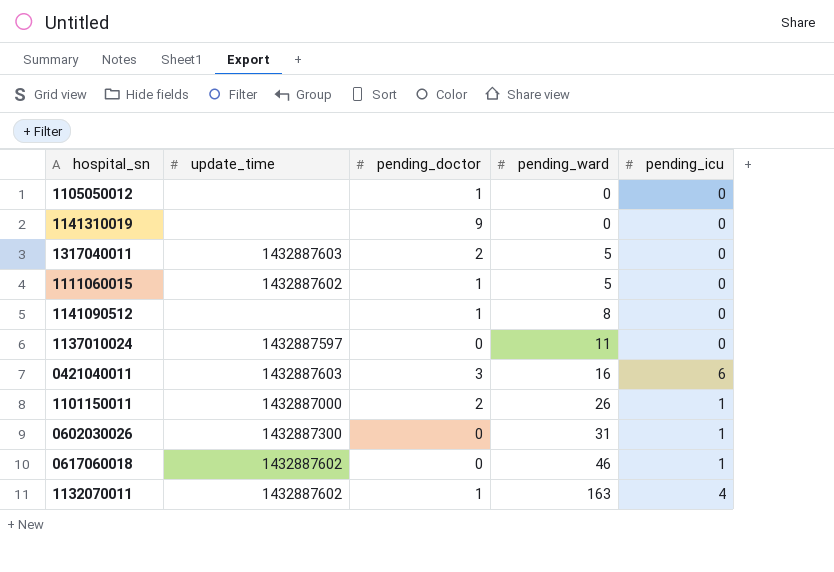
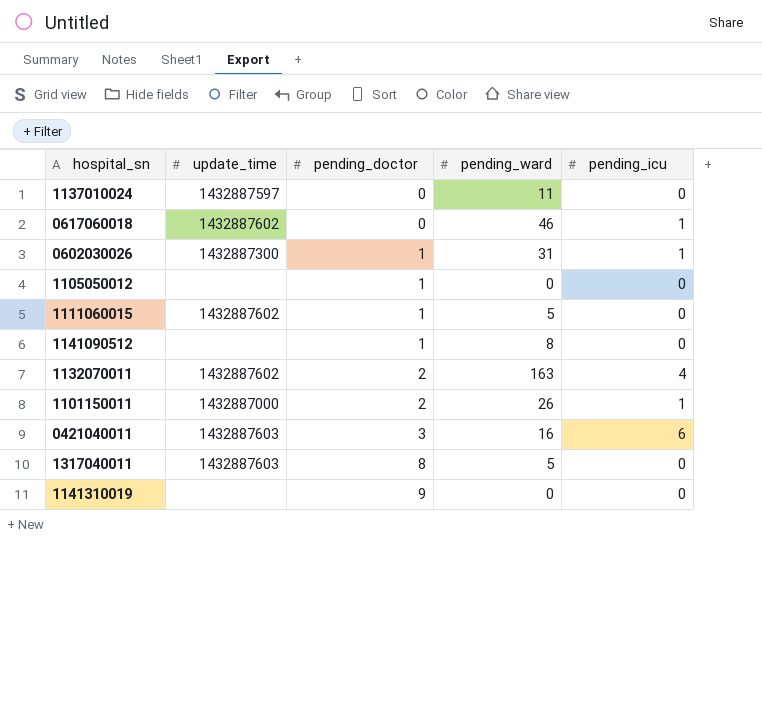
row order: pending_ward ascending -> pending_doctor ascending
0602030026 | pending_doctor: 0 -> 1
1132070011 | pending_doctor: 1 -> 2
1317040011 | pending_doctor: 2 -> 8

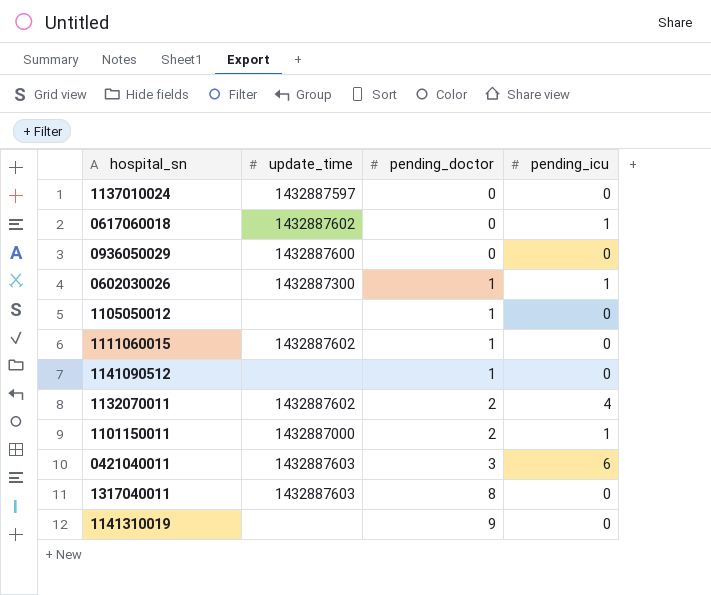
column pending_ward | position: 4 -> none
row 0936050029: none -> 1432887600 | 0 | 0

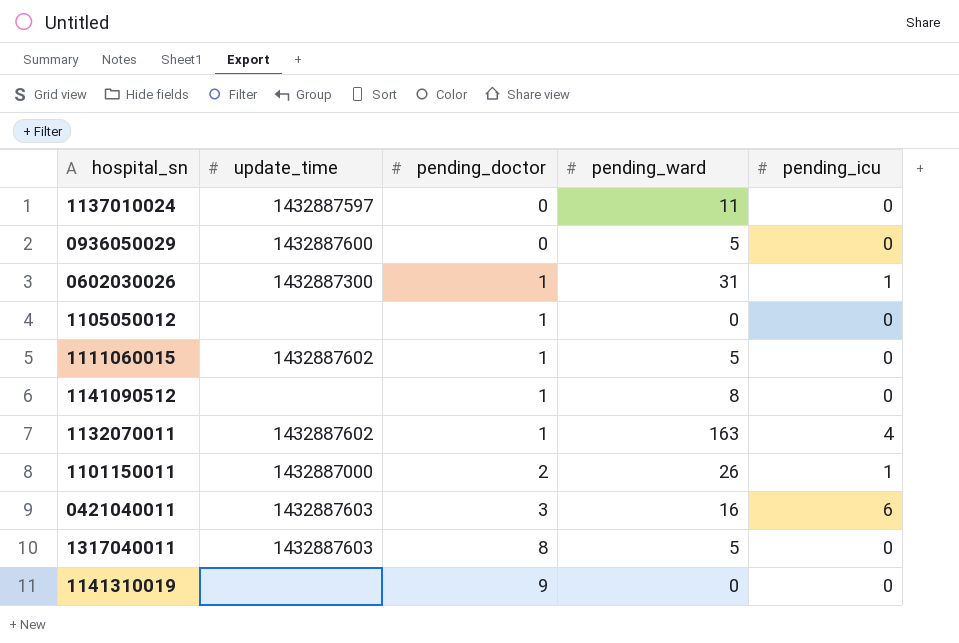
column pending_ward | position: none -> 4
row 0617060018: 1432887602 | 0 | 1 -> none
1132070011 | pending_doctor: 2 -> 1

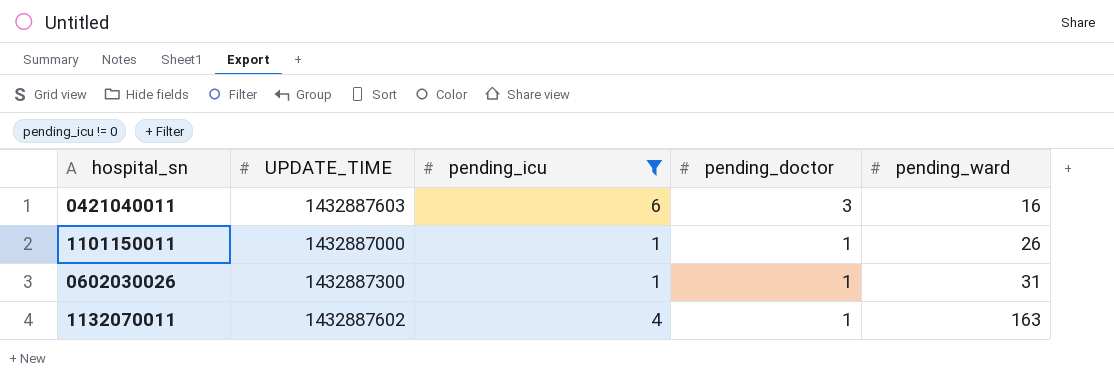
filter: none -> pending_icu != 0
row order: pending_doctor ascending -> pending_doctor descending
column name: update_time -> UPDATE_TIME
column pending_icu | position: 5 -> 3
1101150011 | pending_doctor: 2 -> 1

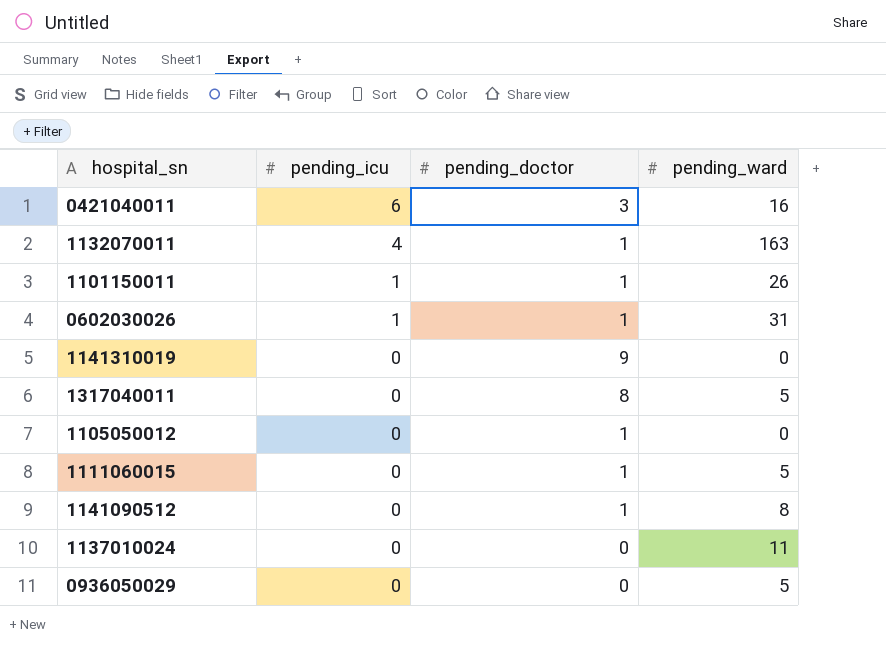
filter: pending_icu != 0 -> none
row order: pending_doctor descending -> pending_icu descending
column UPDATE_TIME | position: 2 -> none

